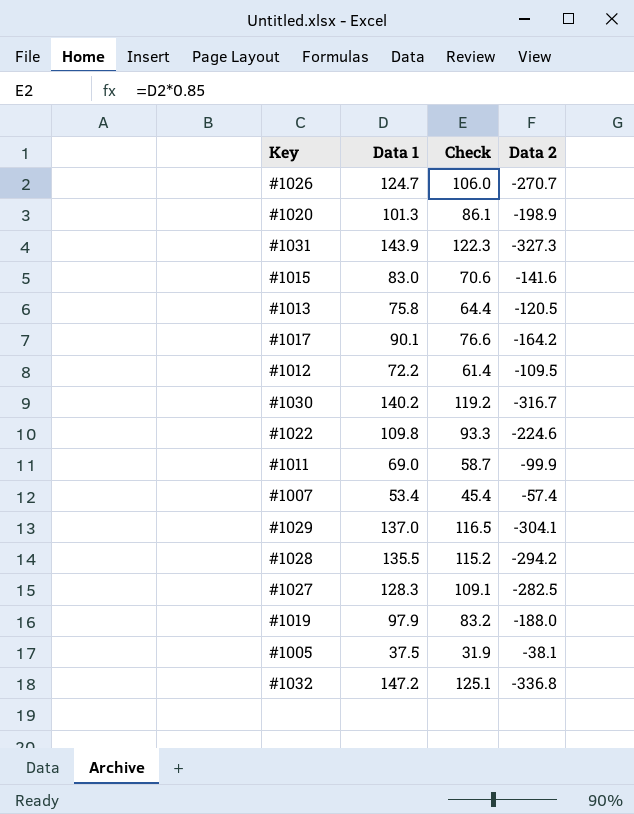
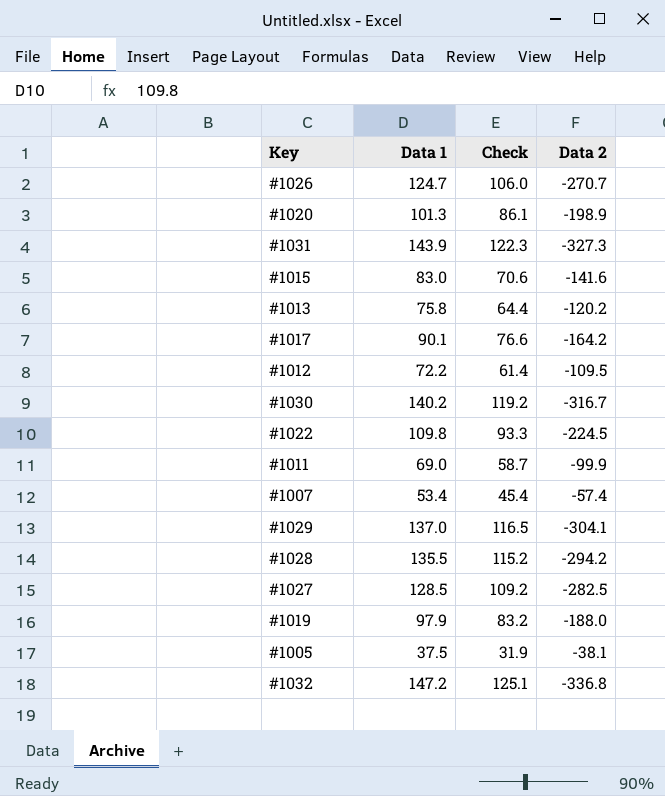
#1013 | Data 2: -120.5 -> -120.2
#1022 | Data 2: -224.6 -> -224.5
#1027 | Data 1: 128.3 -> 128.5
#1027 | Check: 109.1 -> 109.2

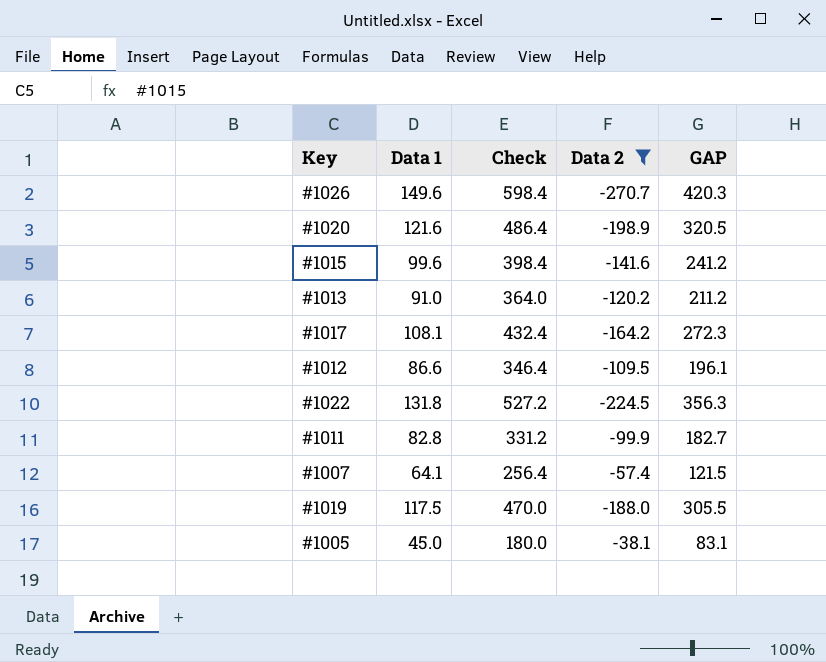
filter: none -> Data 2 >= -270.7
column Check | formula: [Data 1] * 0.85 -> [Data 1] * 4
column GAP | formula: none -> [Data 1] - [Data 2]
#1026 | Data 1: 124.7 -> 149.6
#1020 | Data 1: 101.3 -> 121.6
#1015 | Data 1: 83.0 -> 99.6
#1013 | Data 1: 75.8 -> 91.0
#1017 | Data 1: 90.1 -> 108.1
#1012 | Data 1: 72.2 -> 86.6
#1022 | Data 1: 109.8 -> 131.8
#1011 | Data 1: 69.0 -> 82.8
#1007 | Data 1: 53.4 -> 64.1
#1019 | Data 1: 97.9 -> 117.5
#1005 | Data 1: 37.5 -> 45.0

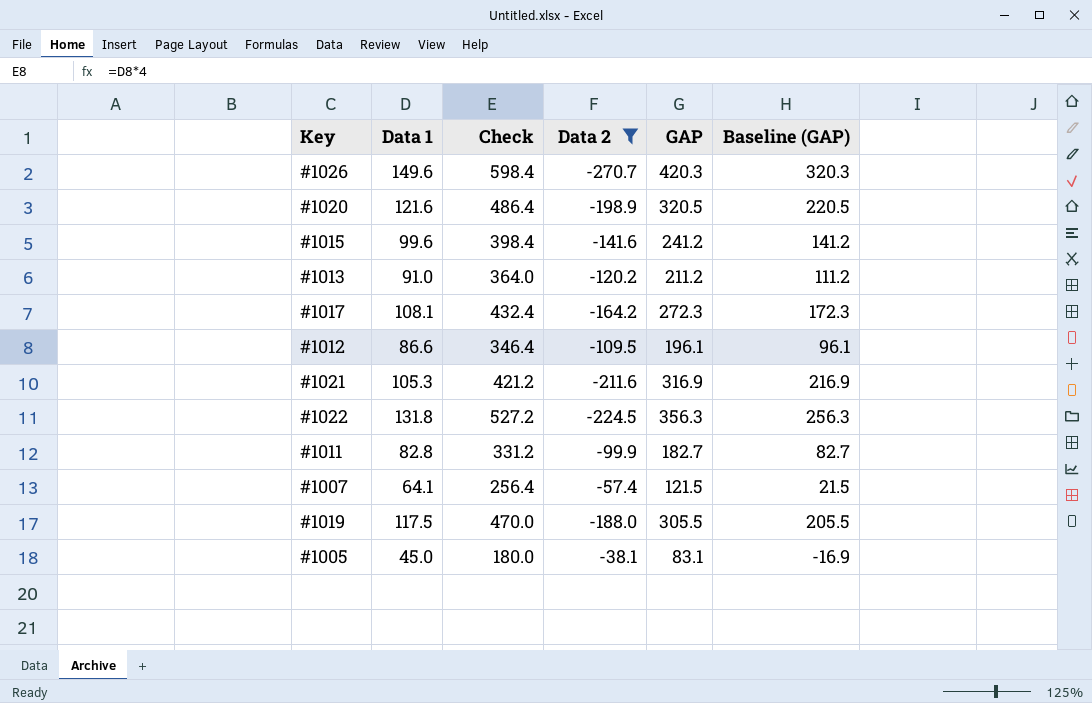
column Baseline (GAP) | formula: none -> [GAP] - 100
row #1021: none -> 105.3 | 421.2 | -211.6 | 316.9 | 216.9

